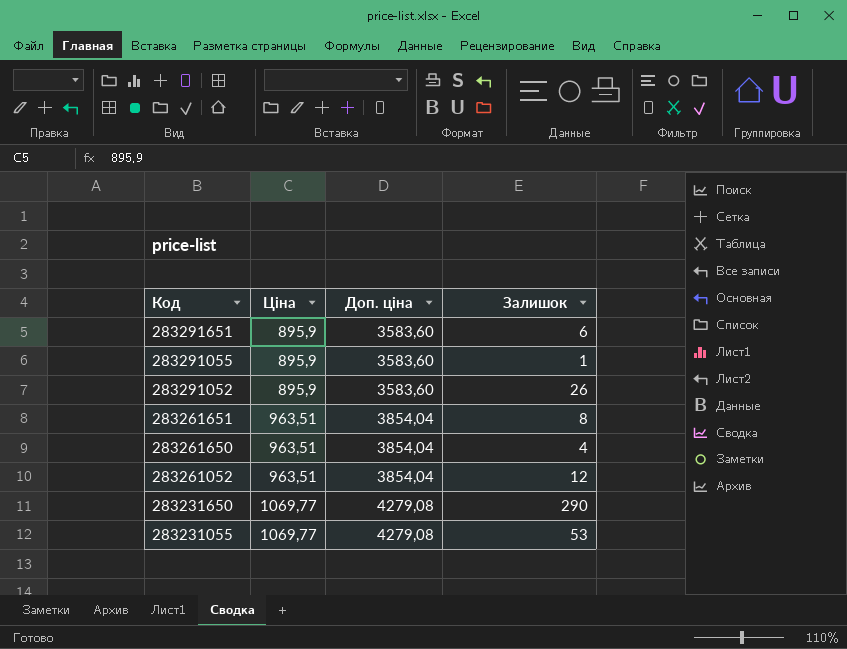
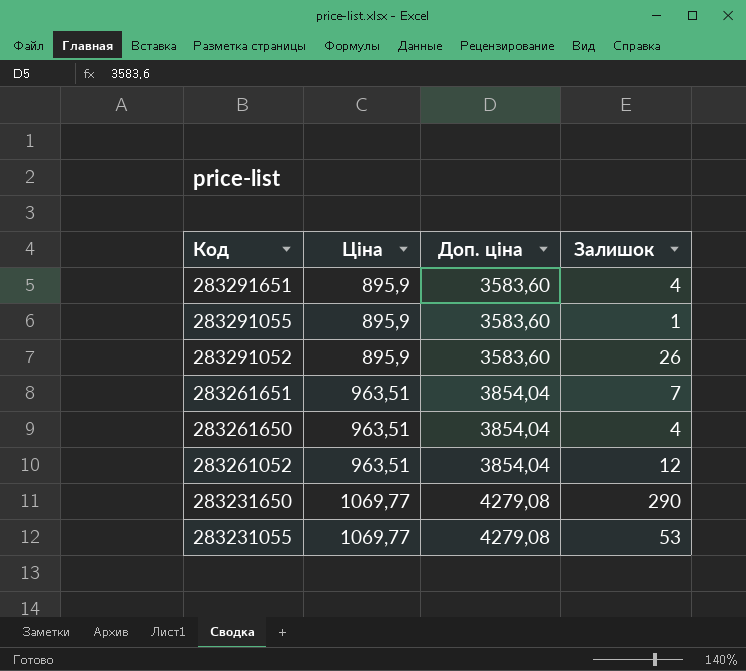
283291651 | Залишок: 6 -> 4
283261651 | Залишок: 8 -> 7

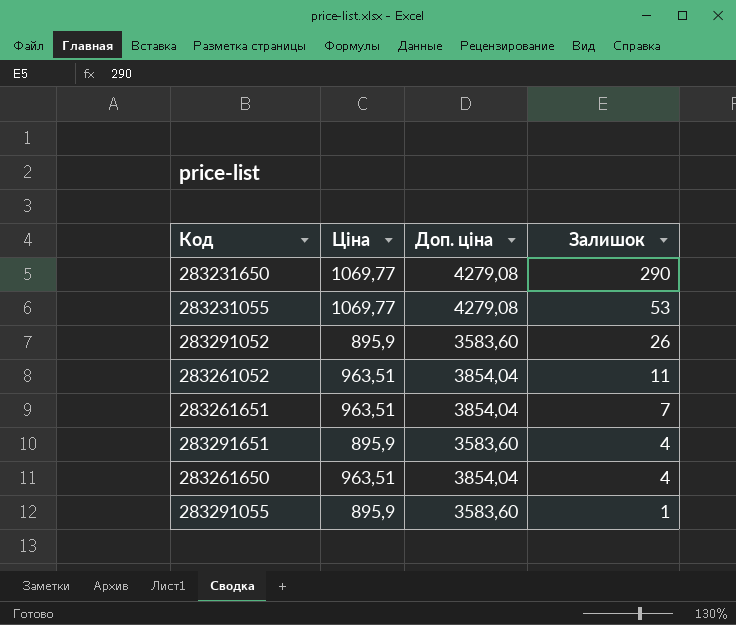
row order: Код descending -> Залишок descending
283261052 | Залишок: 12 -> 11

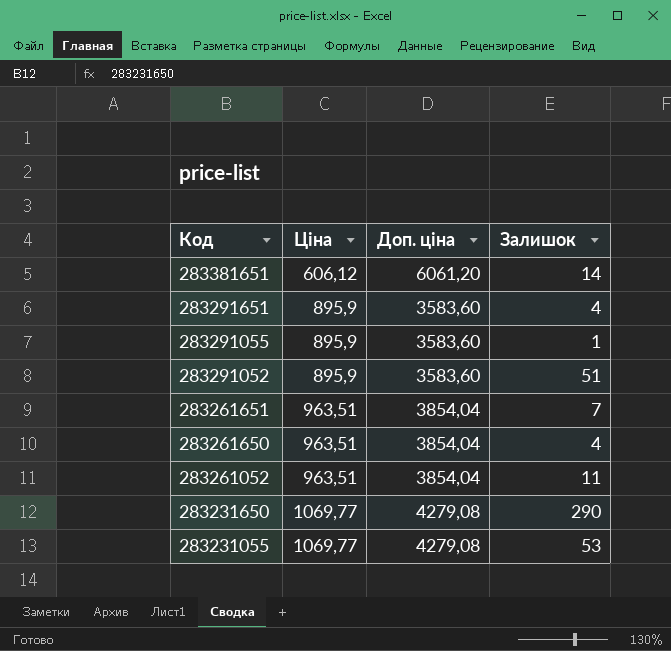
row order: Залишок descending -> Код descending
row 283381651: none -> 606,12 | 6061,20 | 14
283291052 | Залишок: 26 -> 51

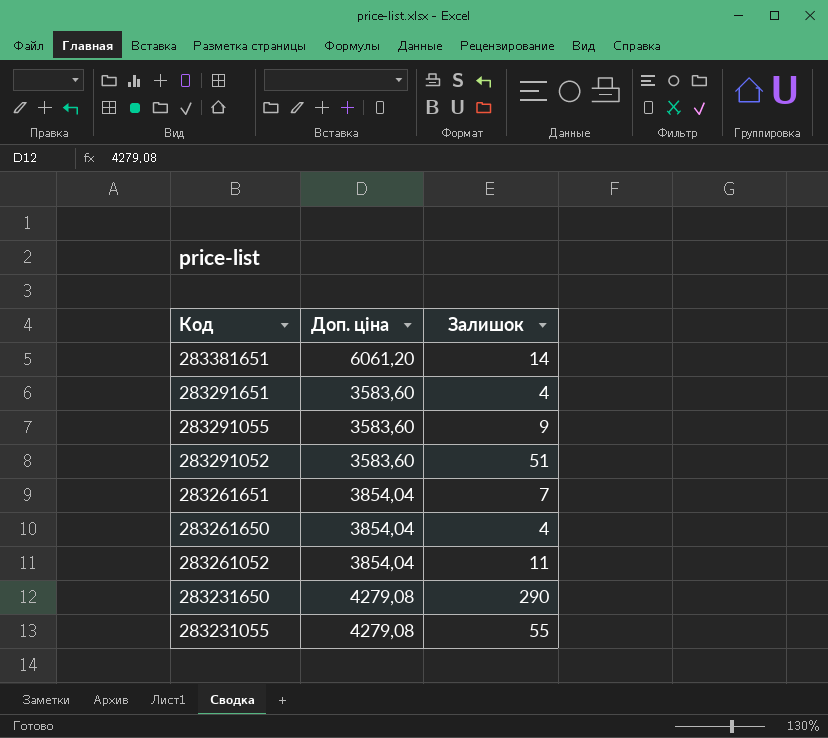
column Ціна | position: 2 -> none
283291055 | Залишок: 1 -> 9
283231055 | Залишок: 53 -> 55

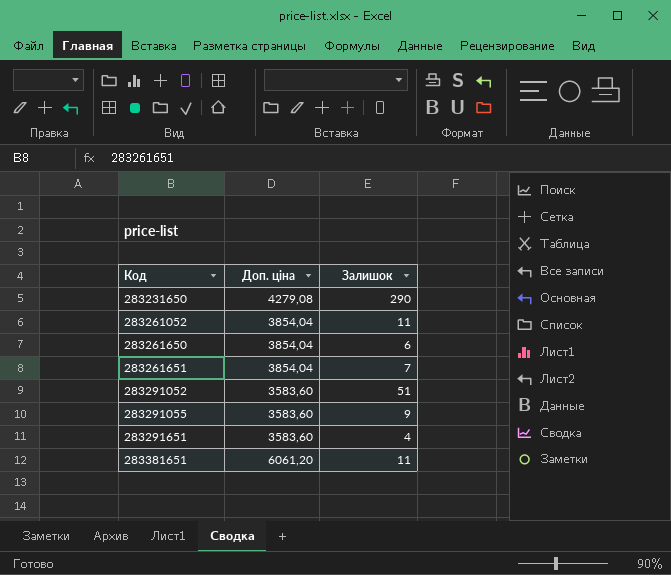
row order: Код descending -> Код ascending
row 283231055: 4279,08 | 55 -> none
283261650 | Залишок: 4 -> 6
283381651 | Залишок: 14 -> 11

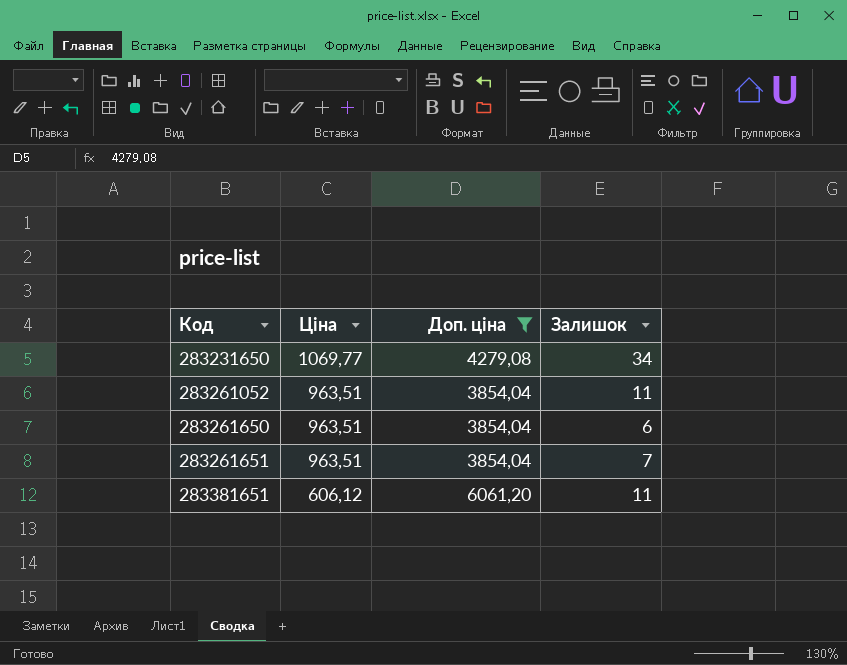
filter: none -> Доп. ціна != 3583,60
column Ціна | position: none -> 2
283231650 | Залишок: 290 -> 34

